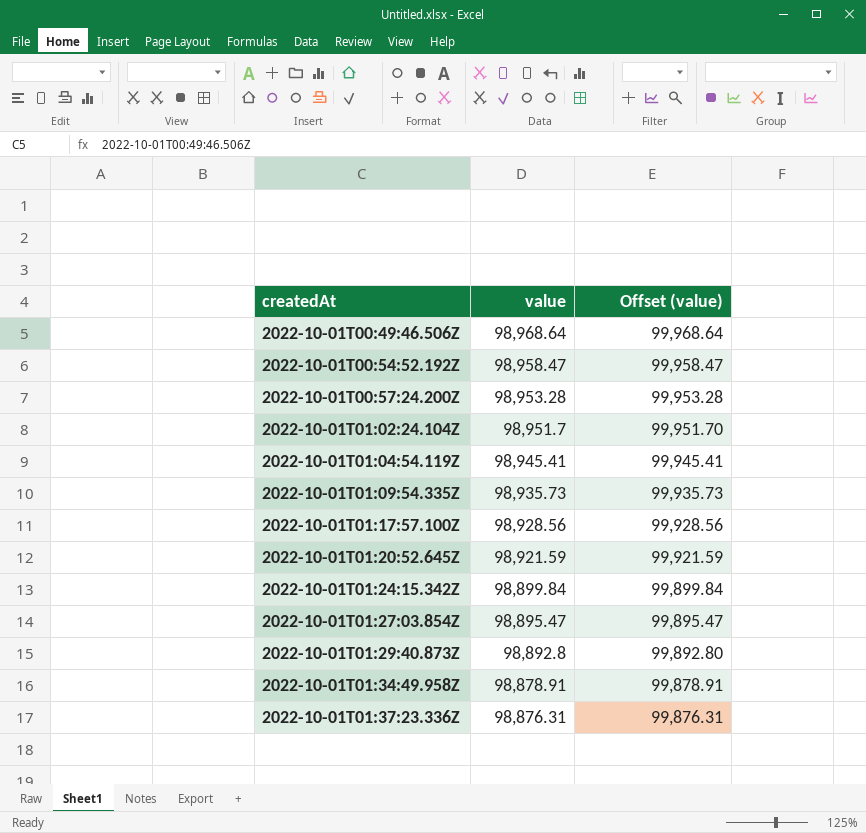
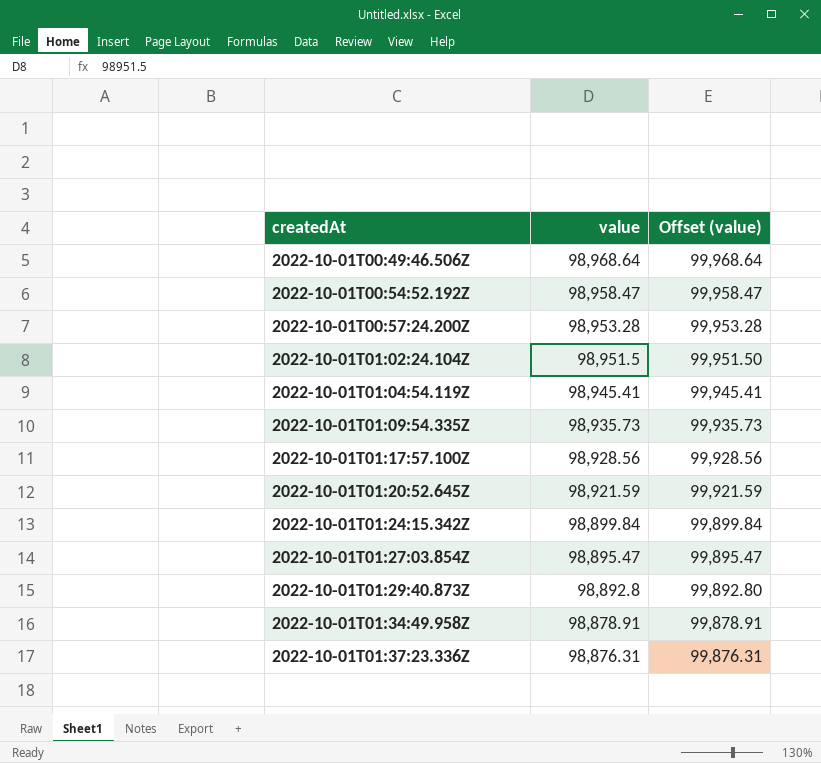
2022-10-01T01:02:24.104Z | value: 98,951.7 -> 98,951.5
2022-10-01T01:02:24.104Z | Offset (value): 99,951.70 -> 99,951.50

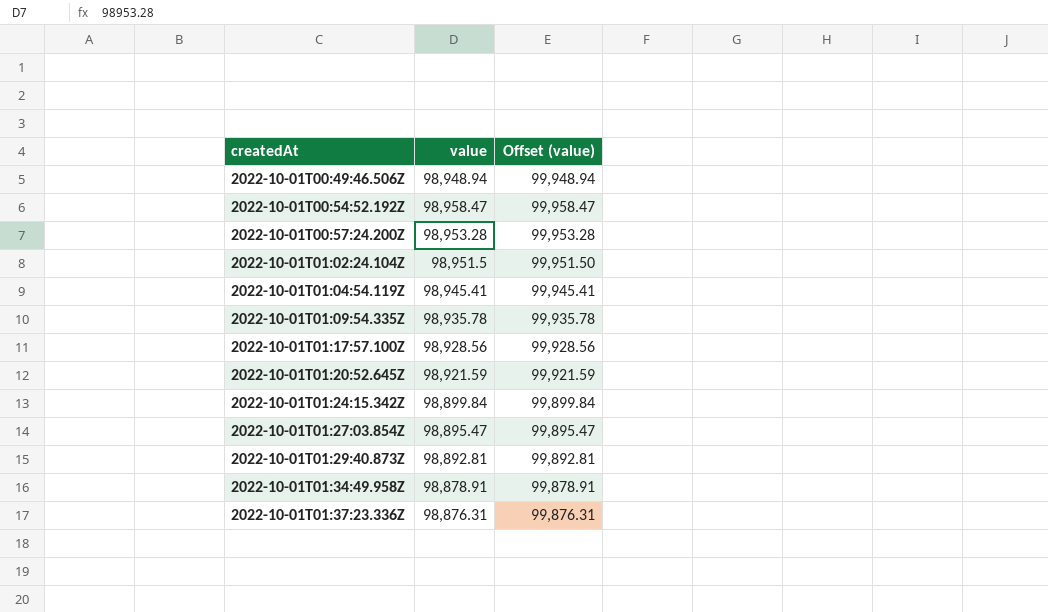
2022-10-01T00:49:46.506Z | value: 98,968.64 -> 98,948.94
2022-10-01T00:49:46.506Z | Offset (value): 99,968.64 -> 99,948.94
2022-10-01T01:09:54.335Z | value: 98,935.73 -> 98,935.78
2022-10-01T01:09:54.335Z | Offset (value): 99,935.73 -> 99,935.78
2022-10-01T01:29:40.873Z | value: 98,892.8 -> 98,892.81
2022-10-01T01:29:40.873Z | Offset (value): 99,892.80 -> 99,892.81

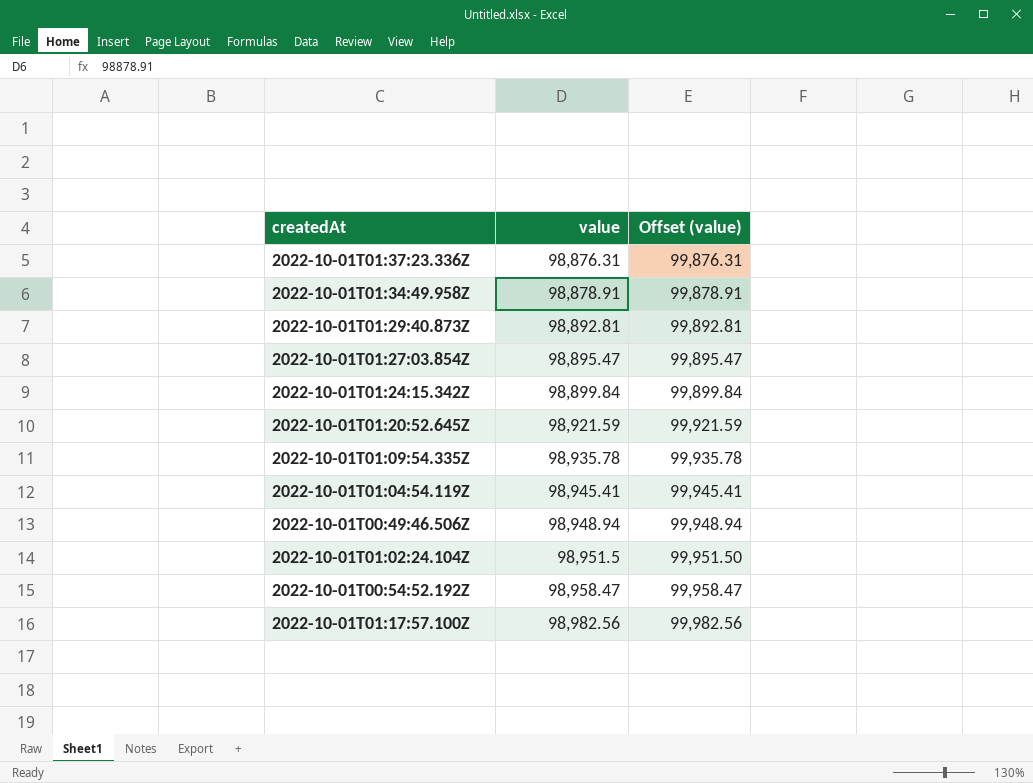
row order: createdAt ascending -> value ascending
row 2022-10-01T00:57:24.200Z: 98,953.28 | 99,953.28 -> none
2022-10-01T01:17:57.100Z | value: 98,928.56 -> 98,982.56
2022-10-01T01:17:57.100Z | Offset (value): 99,928.56 -> 99,982.56

